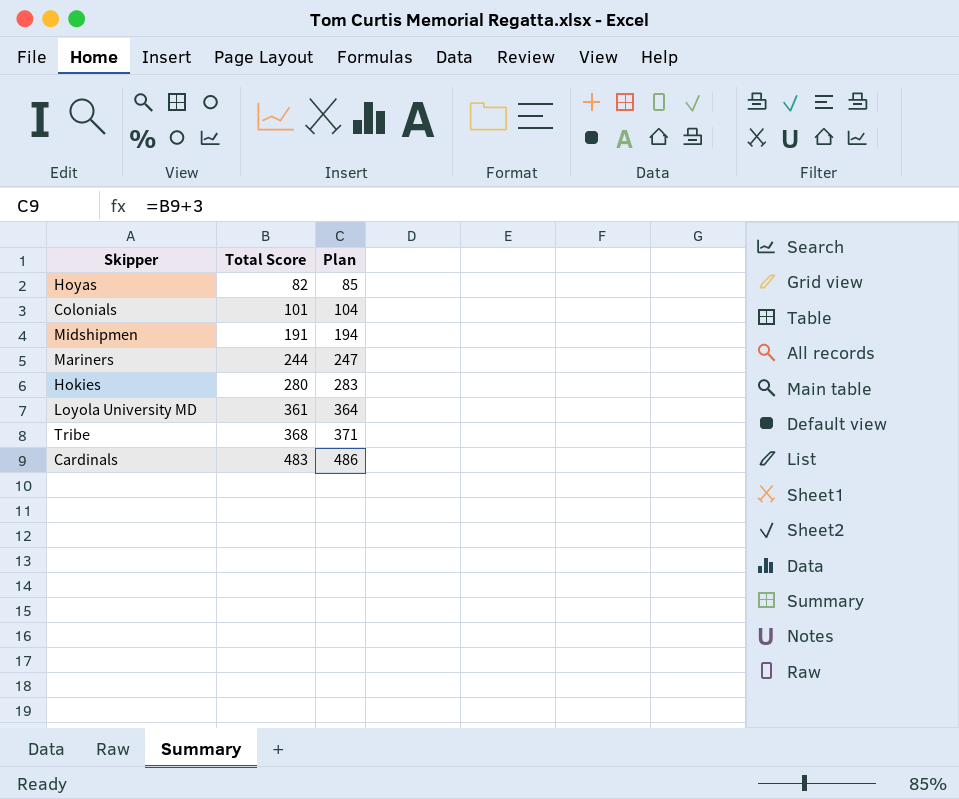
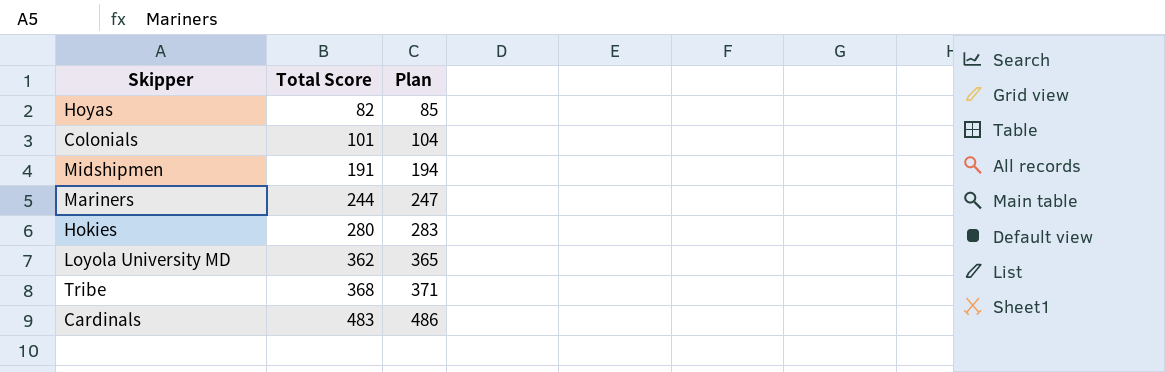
Loyola University MD | Total Score: 361 -> 362
Loyola University MD | Plan: 364 -> 365

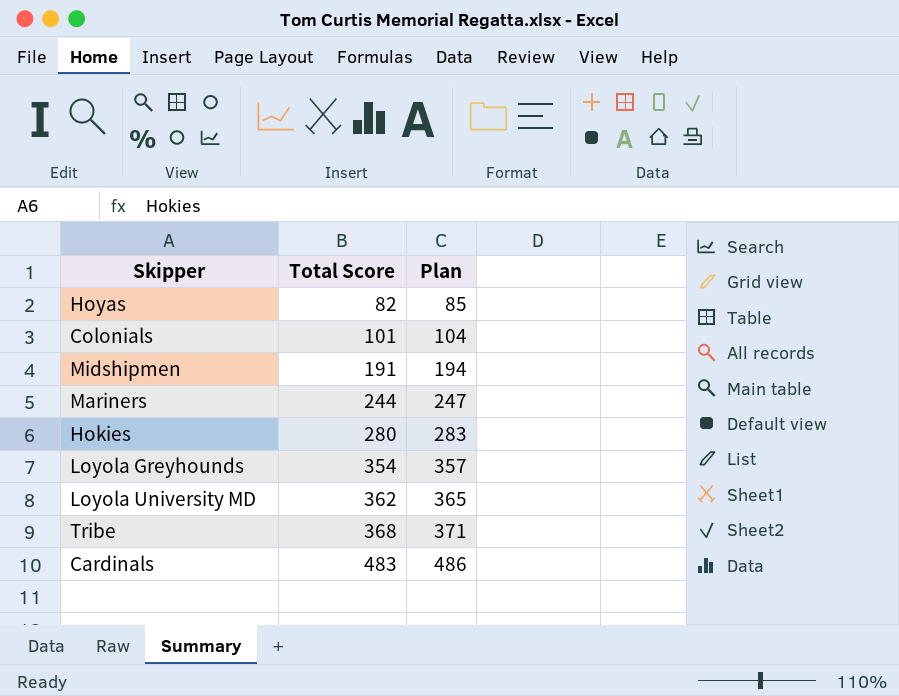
row Loyola Greyhounds: none -> 354 | 357

